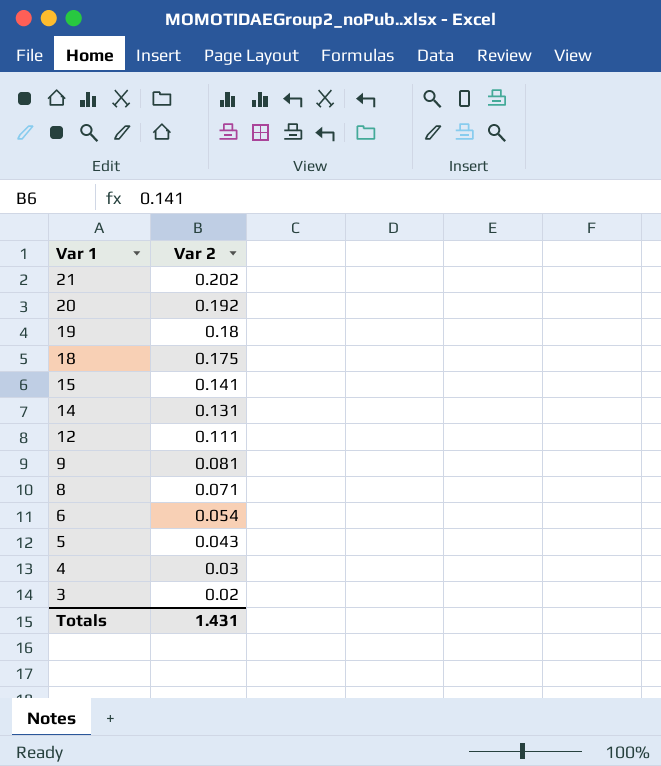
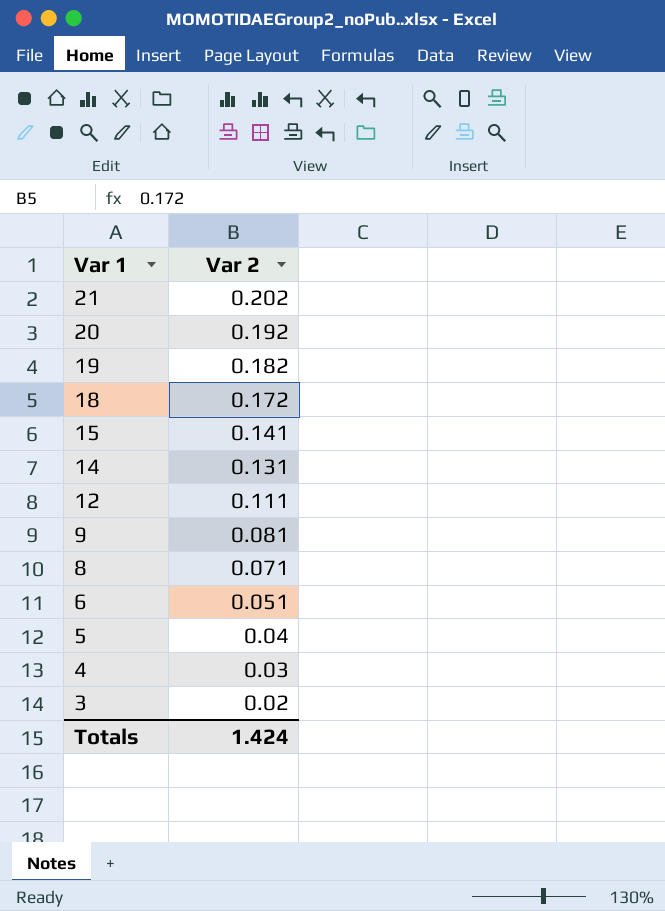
19 | Var 2: 0.18 -> 0.182
18 | Var 2: 0.175 -> 0.172
6 | Var 2: 0.054 -> 0.051
5 | Var 2: 0.043 -> 0.04
Totals | Var 2: 1.431 -> 1.424

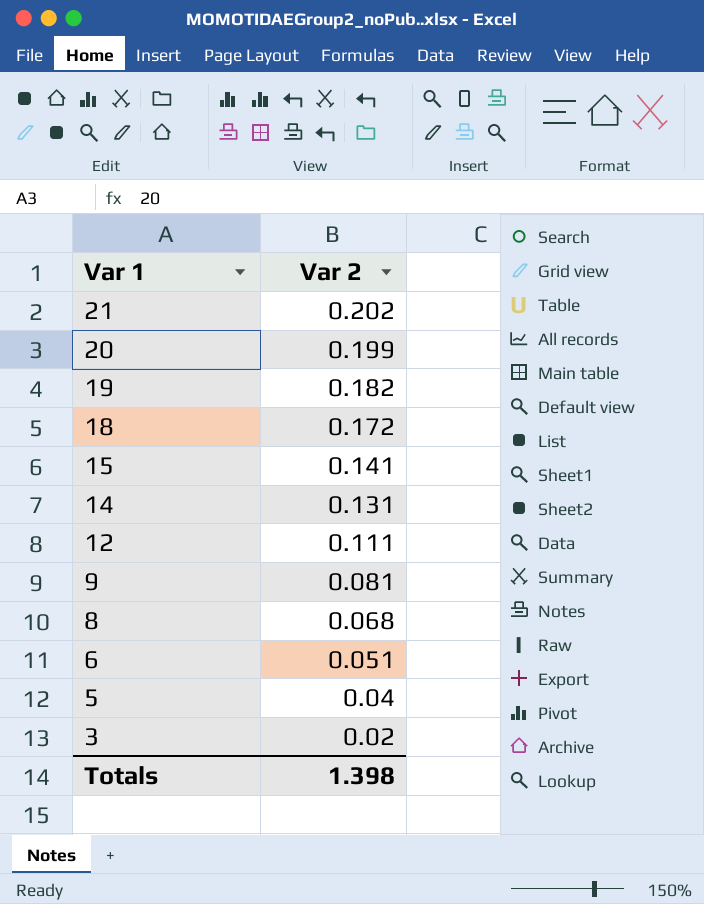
row 4: 0.03 -> none
20 | Var 2: 0.192 -> 0.199
8 | Var 2: 0.071 -> 0.068
Totals | Var 2: 1.424 -> 1.398

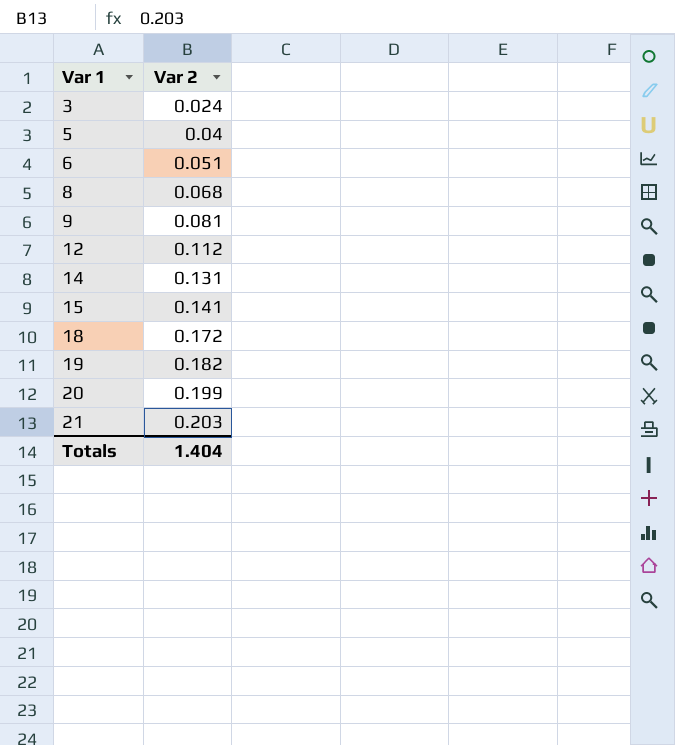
row order: Var 1 descending -> Var 1 ascending
3 | Var 2: 0.02 -> 0.024
12 | Var 2: 0.111 -> 0.112
21 | Var 2: 0.202 -> 0.203
Totals | Var 2: 1.398 -> 1.404

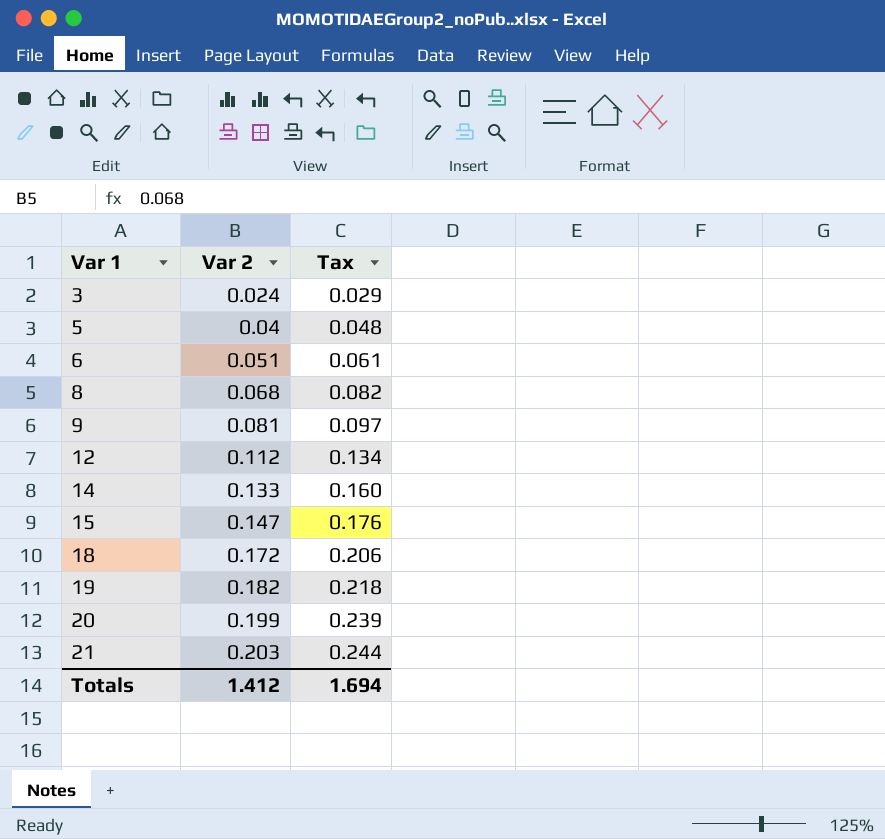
column Tax | formula: none -> [Var 2] * 1.2
14 | Var 2: 0.131 -> 0.133
15 | Var 2: 0.141 -> 0.147
Totals | Var 2: 1.404 -> 1.412

